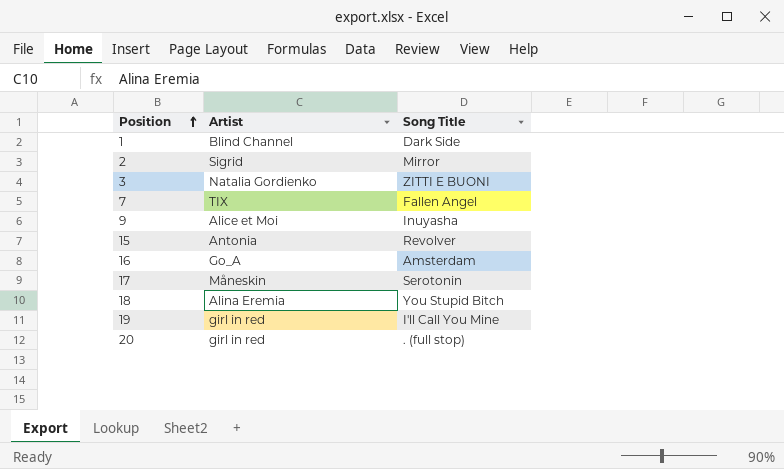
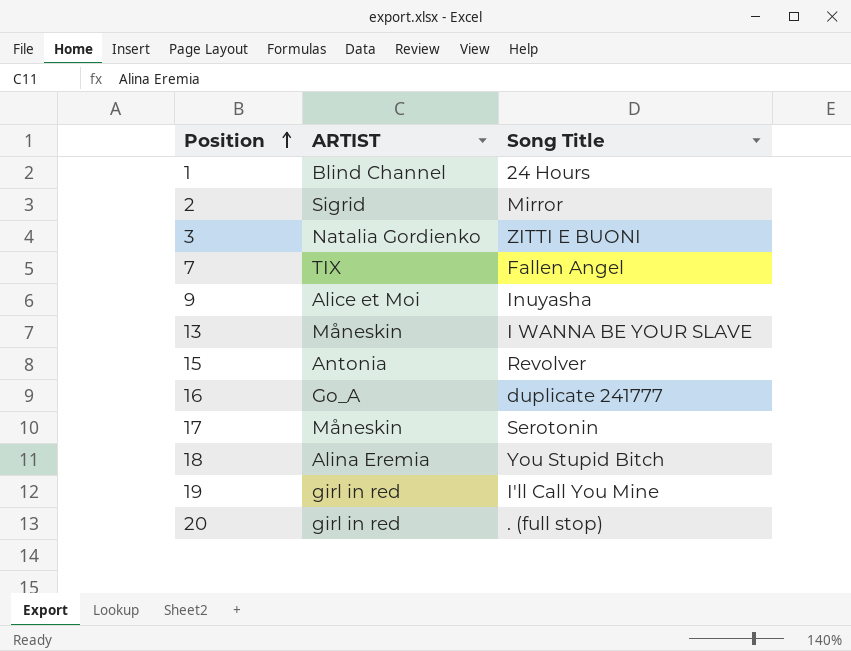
column name: Artist -> ARTIST
1 | Song Title: Dark Side -> 24 Hours
row 13: none -> Måneskin | I WANNA BE YOUR SLAVE
16 | Song Title: Amsterdam -> duplicate 241777

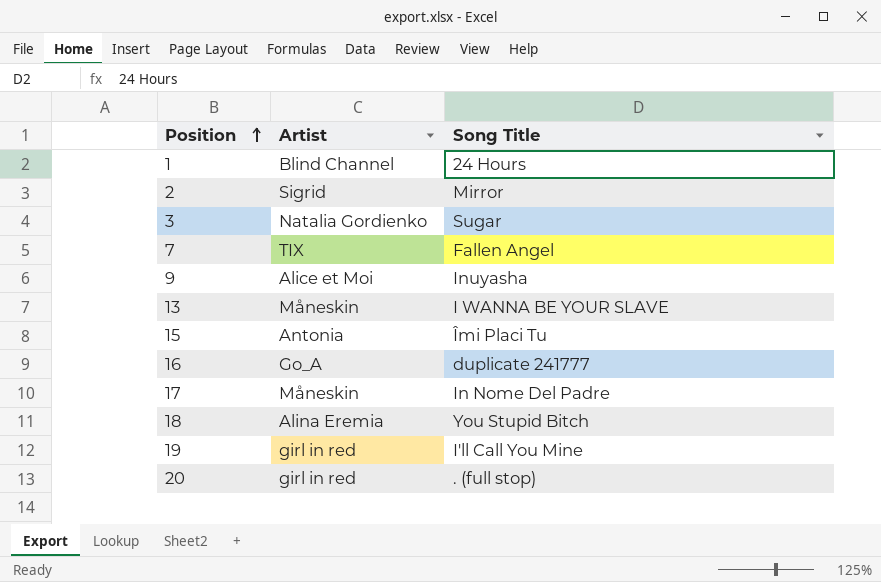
column name: ARTIST -> Artist
3 | Song Title: ZITTI E BUONI -> Sugar
15 | Song Title: Revolver -> Îmi Placi Tu
17 | Song Title: Serotonin -> In Nome Del Padre

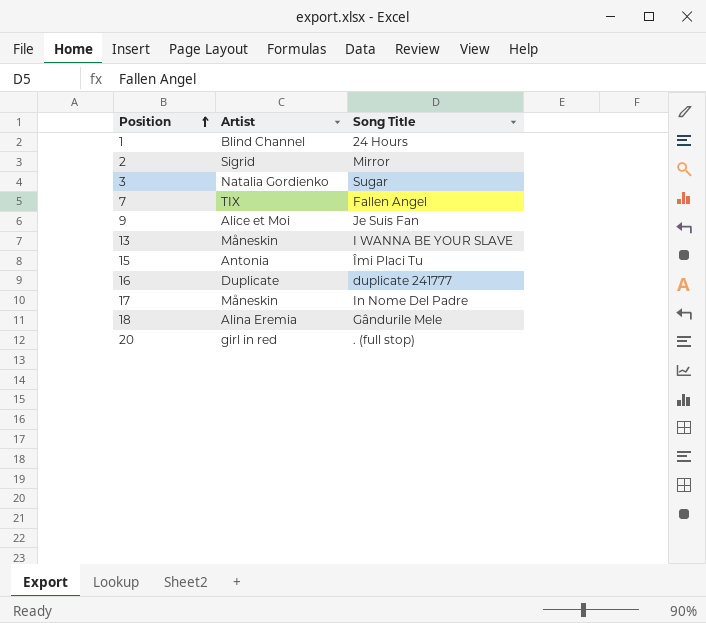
row 19: girl in red | I'll Call You Mine -> none
9 | Song Title: Inuyasha -> Je Suis Fan
16 | Artist: Go_A -> Duplicate
18 | Song Title: You Stupid Bitch -> Gândurile Mele

